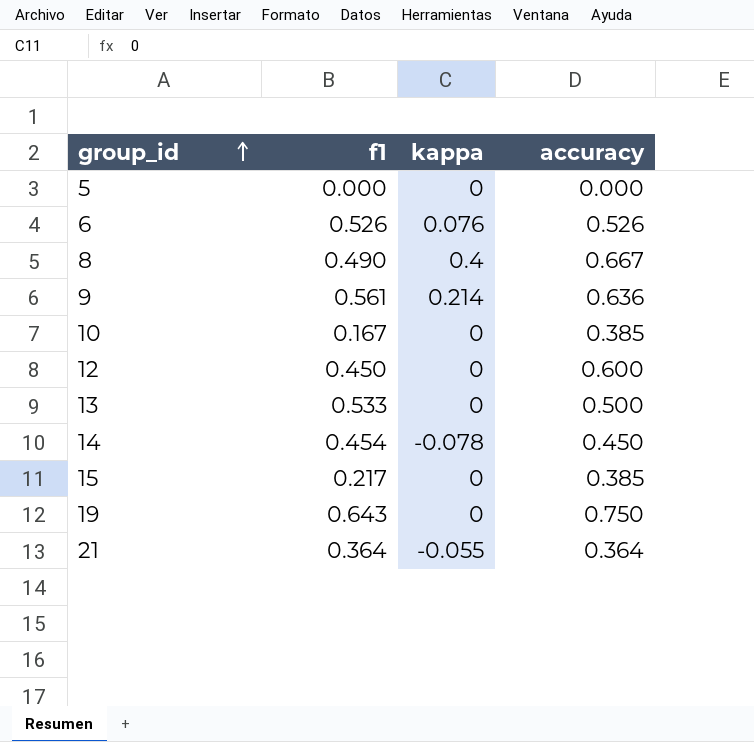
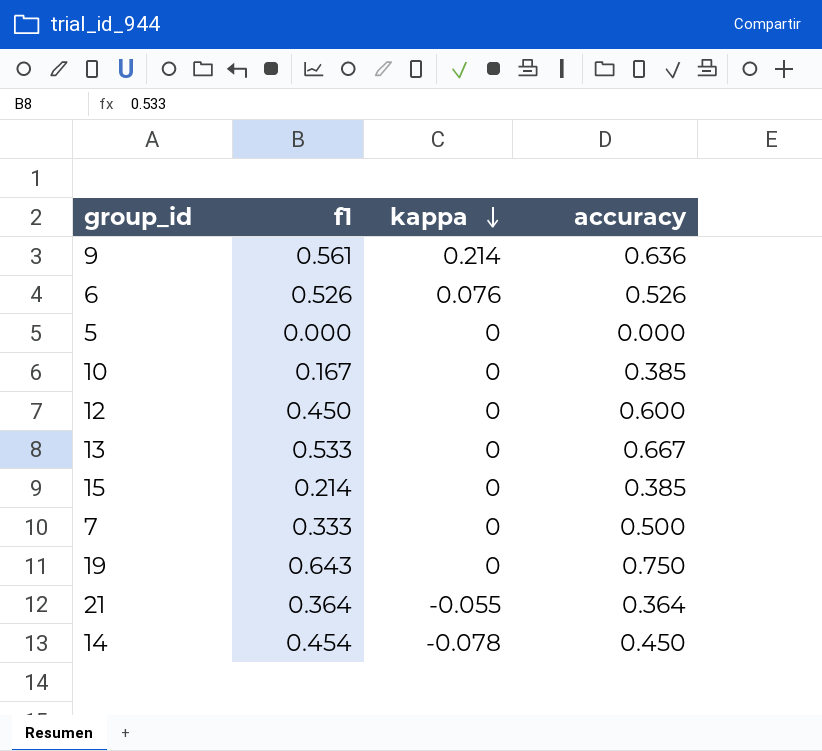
row order: group_id ascending -> kappa descending
row 8: 0.490 | 0.4 | 0.667 -> none
13 | accuracy: 0.500 -> 0.667
15 | f1: 0.217 -> 0.214
row 7: none -> 0.333 | 0 | 0.500

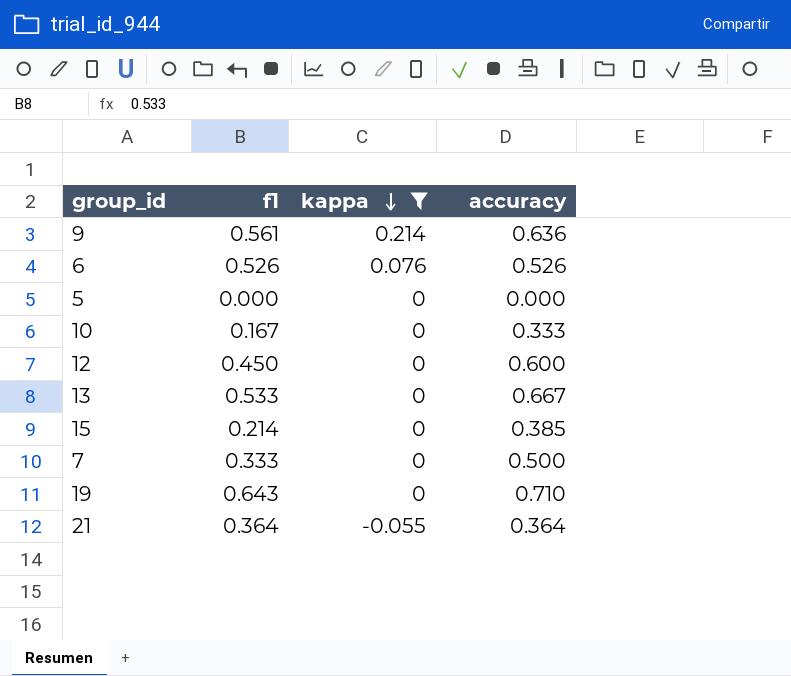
filter: none -> kappa != -0.078
10 | accuracy: 0.385 -> 0.333
19 | accuracy: 0.750 -> 0.710

